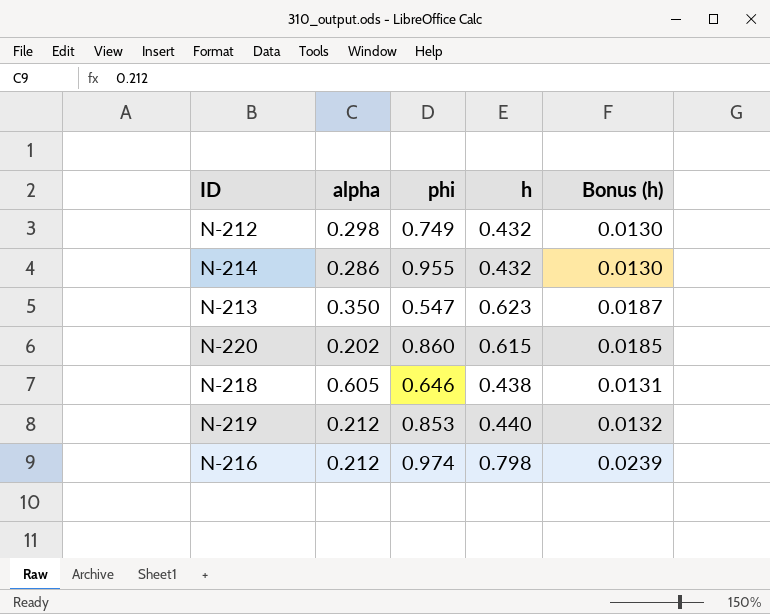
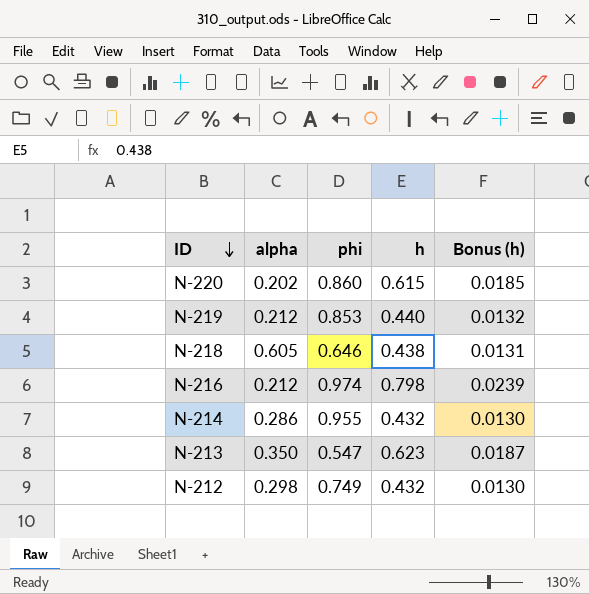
row order: none -> ID descending

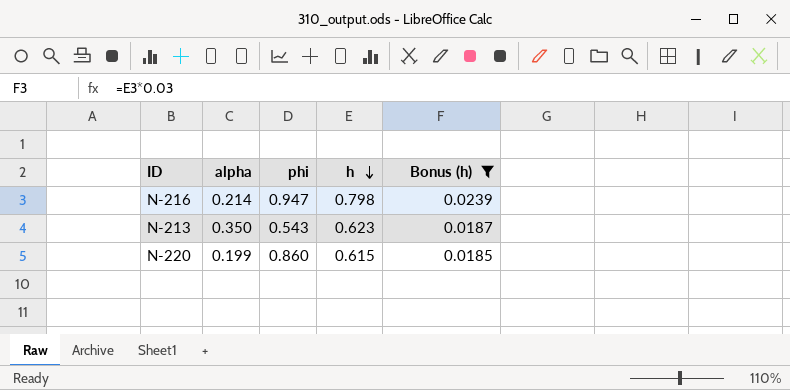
filter: none -> Bonus (h) >= 0.0185
row order: ID descending -> h descending
N-216 | alpha: 0.212 -> 0.214
N-216 | phi: 0.974 -> 0.947
N-213 | phi: 0.547 -> 0.543
N-220 | alpha: 0.202 -> 0.199

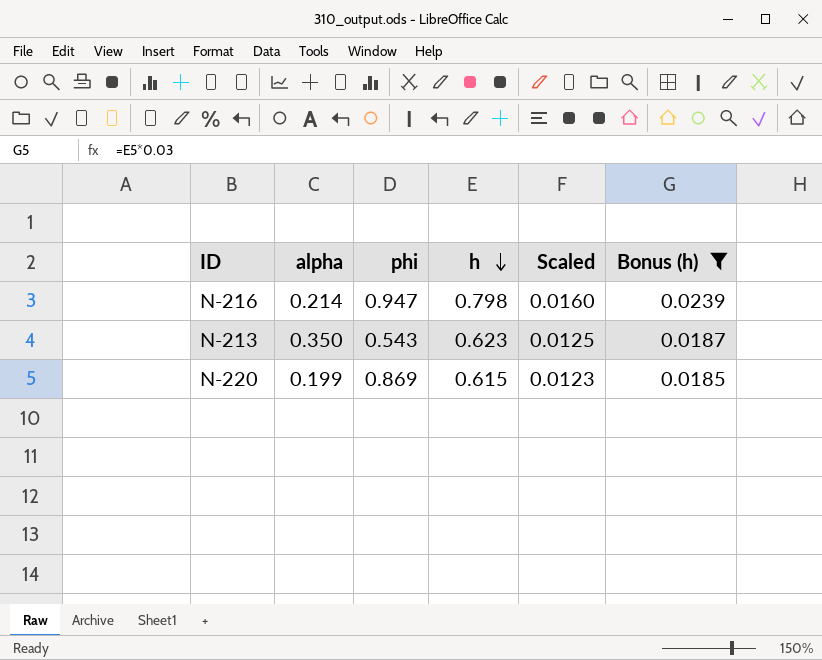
column Scaled | formula: none -> [h] * 0.02
N-220 | phi: 0.860 -> 0.869

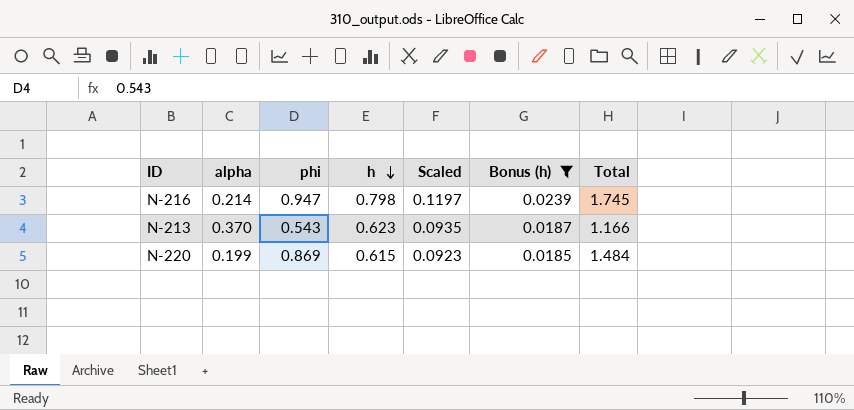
column Scaled | formula: [h] * 0.02 -> [h] * 0.15
column Total | formula: none -> [phi] + [h]
N-213 | alpha: 0.350 -> 0.370

